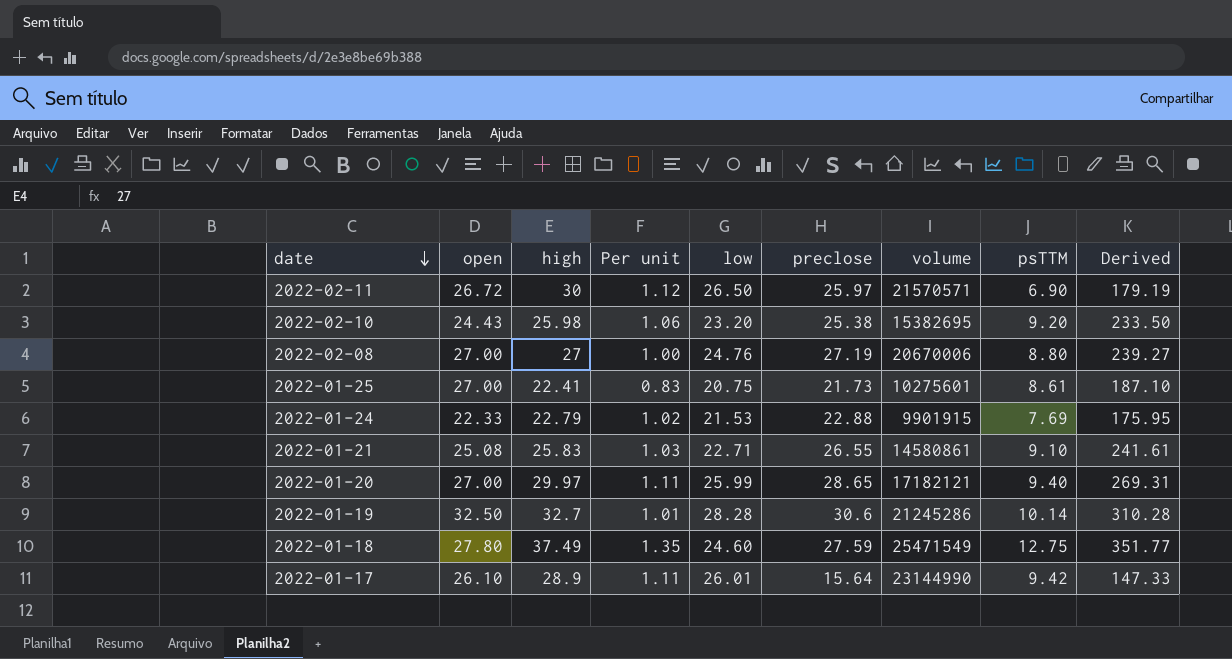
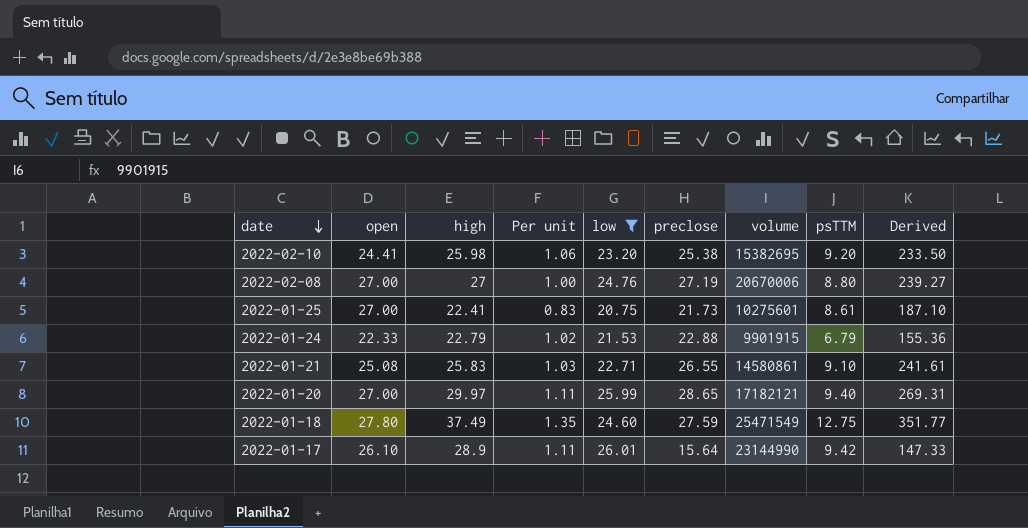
filter: none -> low <= 26.01
2022-02-10 | open: 24.43 -> 24.41
2022-01-24 | psTTM: 7.69 -> 6.79
2022-01-24 | Derived: 175.95 -> 155.36

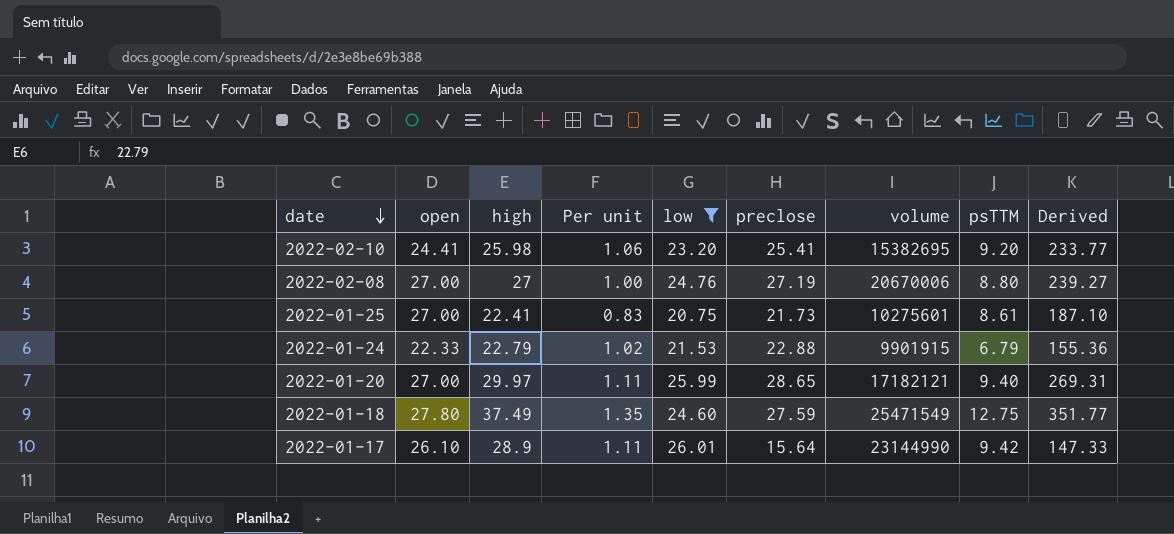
row 2022-01-21: 25.08 | 25.83 | 1.03 | 22.71 | 26.55 | 14580861 | 9.10 | 241.61 -> none
2022-02-10 | preclose: 25.38 -> 25.41
2022-02-10 | Derived: 233.50 -> 233.77

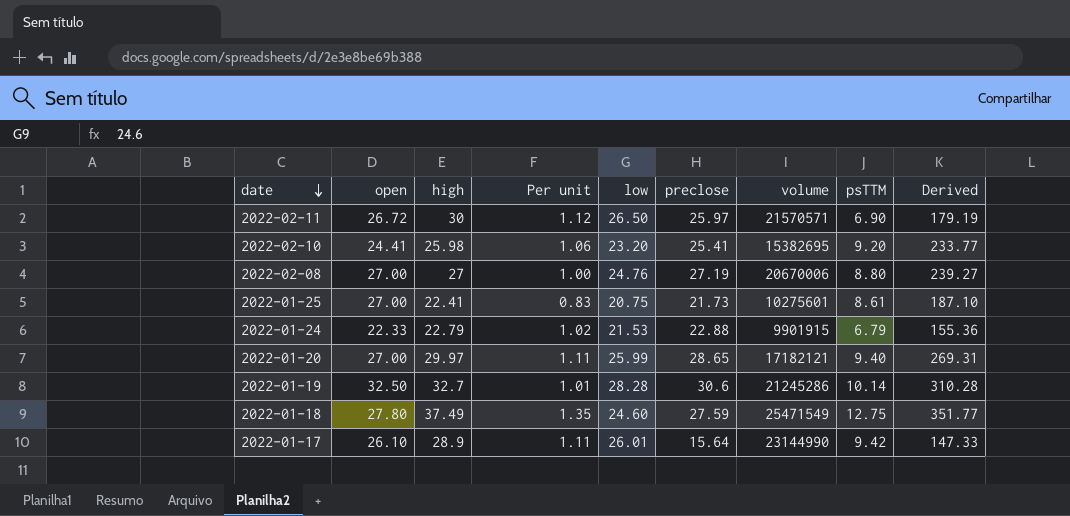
filter: low <= 26.01 -> none

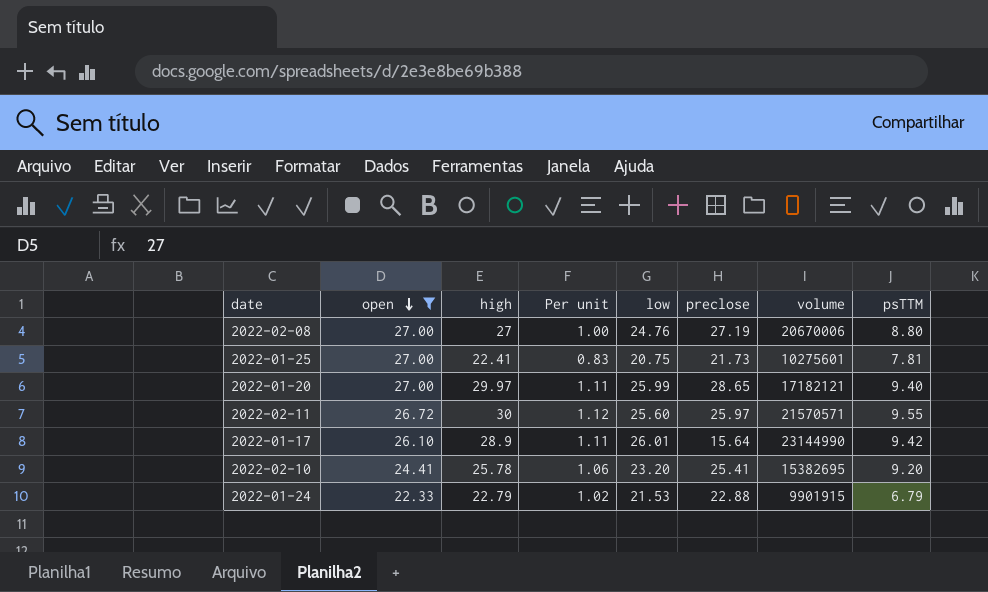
filter: none -> open <= 27.00
row order: date descending -> open descending
column Derived | formula: [preclose] * [psTTM] -> none
2022-01-25 | psTTM: 8.61 -> 7.81
2022-02-11 | low: 26.50 -> 25.60
2022-02-11 | psTTM: 6.90 -> 9.55
2022-02-10 | high: 25.98 -> 25.78

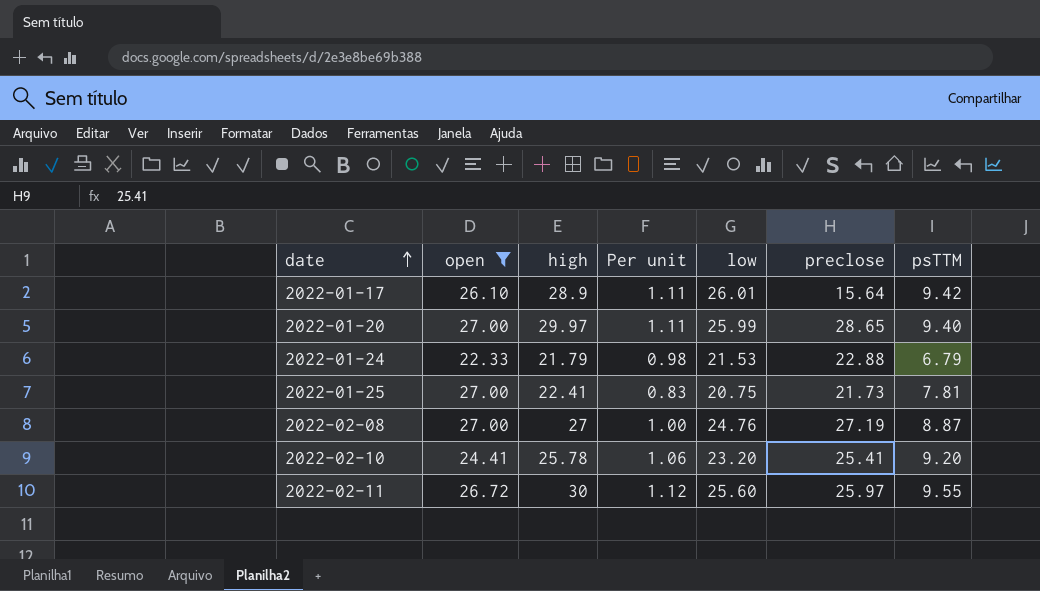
row order: open descending -> date ascending
column volume | position: 7 -> none
2022-01-24 | high: 22.79 -> 21.79
2022-01-24 | Per unit: 1.02 -> 0.98
2022-02-08 | psTTM: 8.80 -> 8.87

